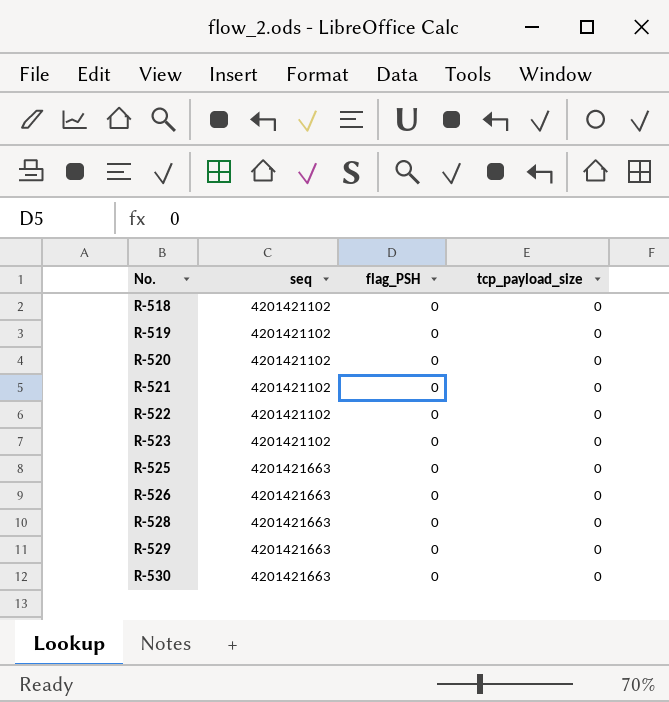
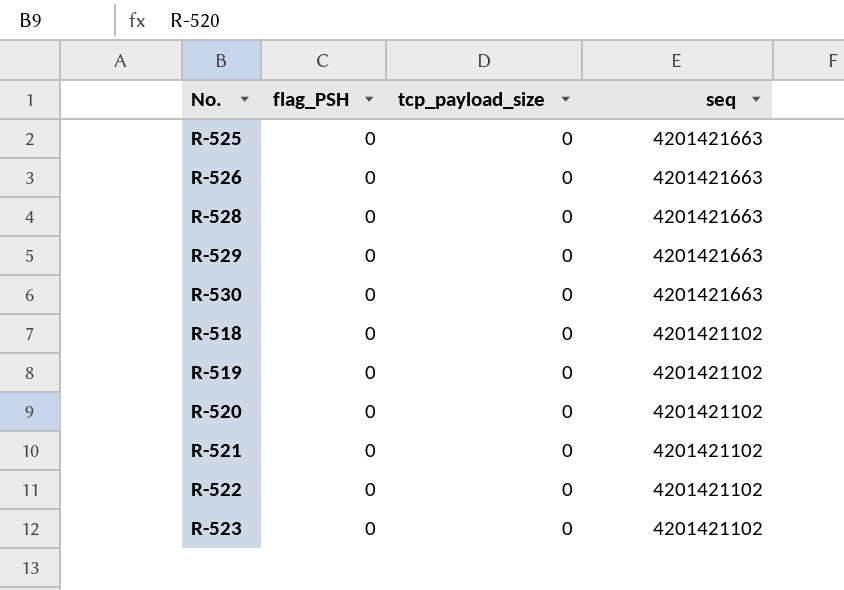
row order: No. ascending -> seq descending
column seq | position: 2 -> 4

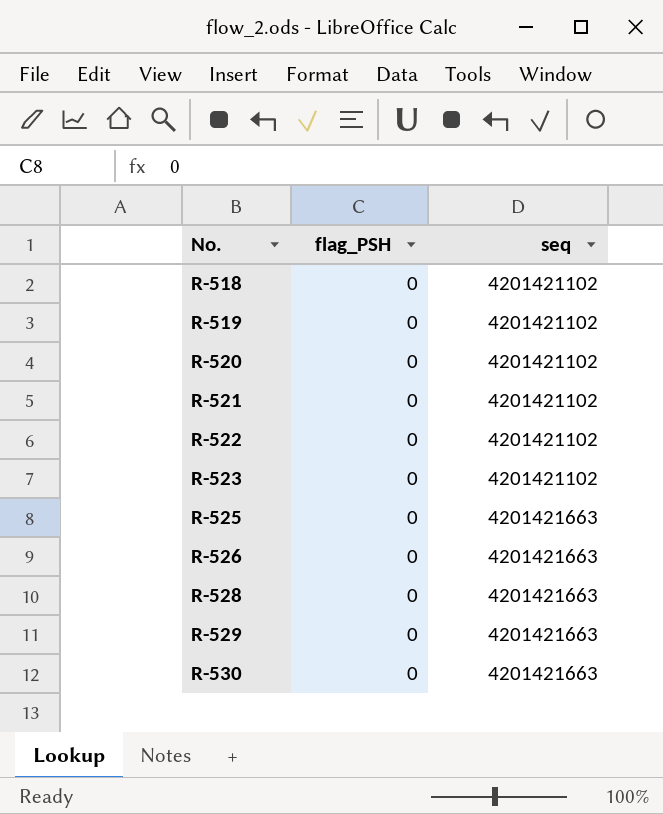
row order: seq descending -> No. ascending
column tcp_payload_size | position: 3 -> none

